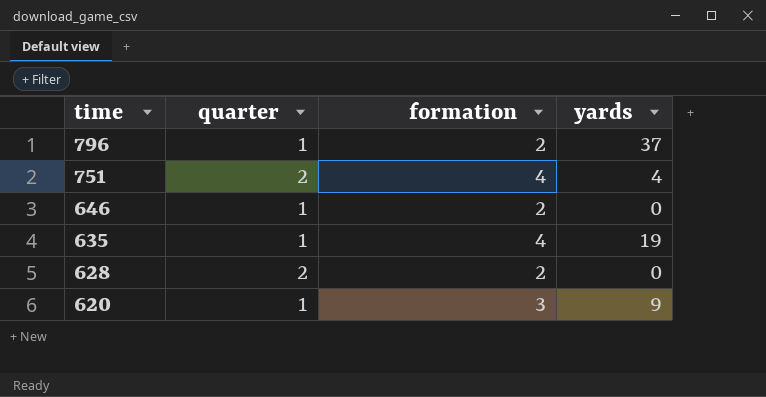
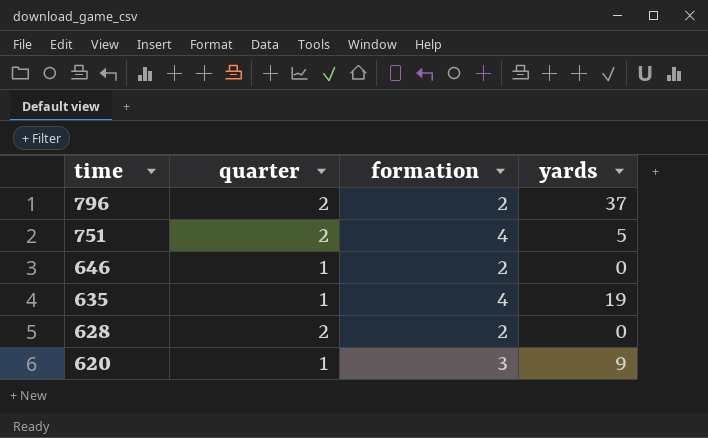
796 | quarter: 1 -> 2
751 | yards: 4 -> 5

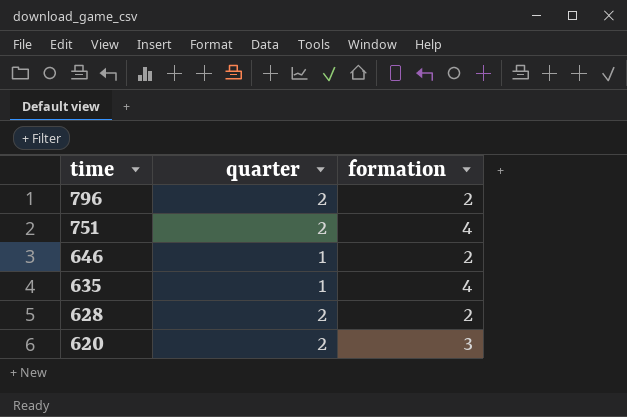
column yards | position: 4 -> none
620 | quarter: 1 -> 2

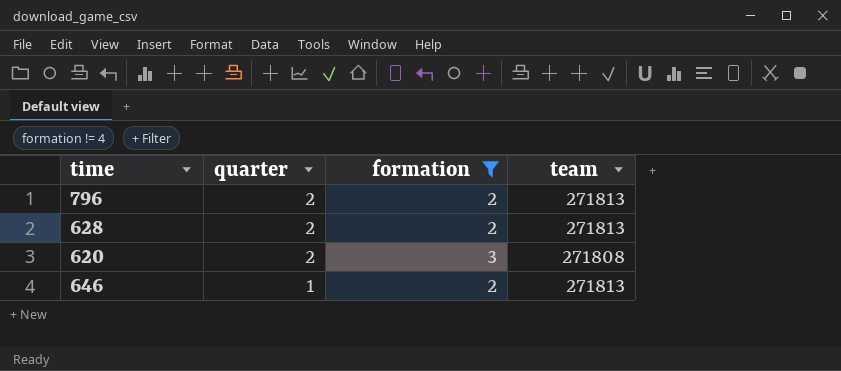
filter: none -> formation != 4
row order: time descending -> quarter descending
column team | position: none -> 4

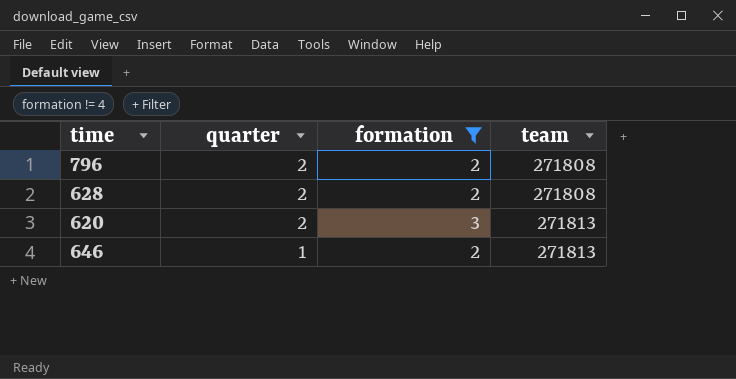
796 | team: 271813 -> 271808
628 | team: 271813 -> 271808
620 | team: 271808 -> 271813

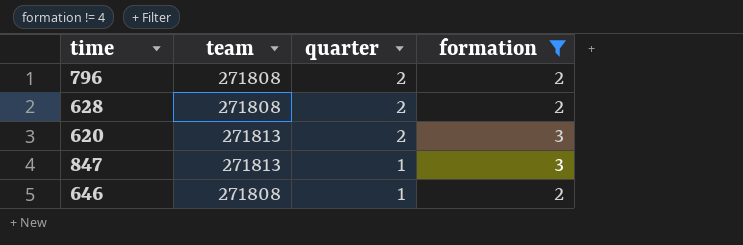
column team | position: 4 -> 2
row 847: none -> 271813 | 1 | 3
646 | team: 271813 -> 271808

